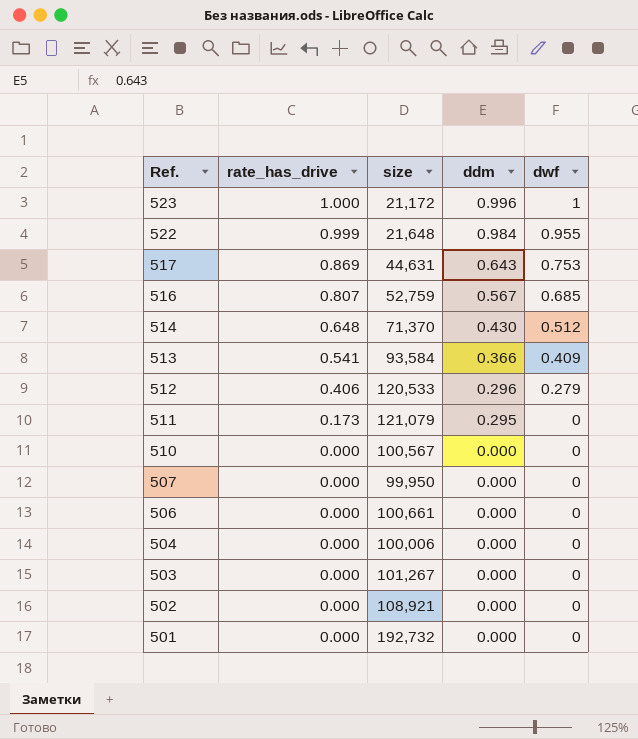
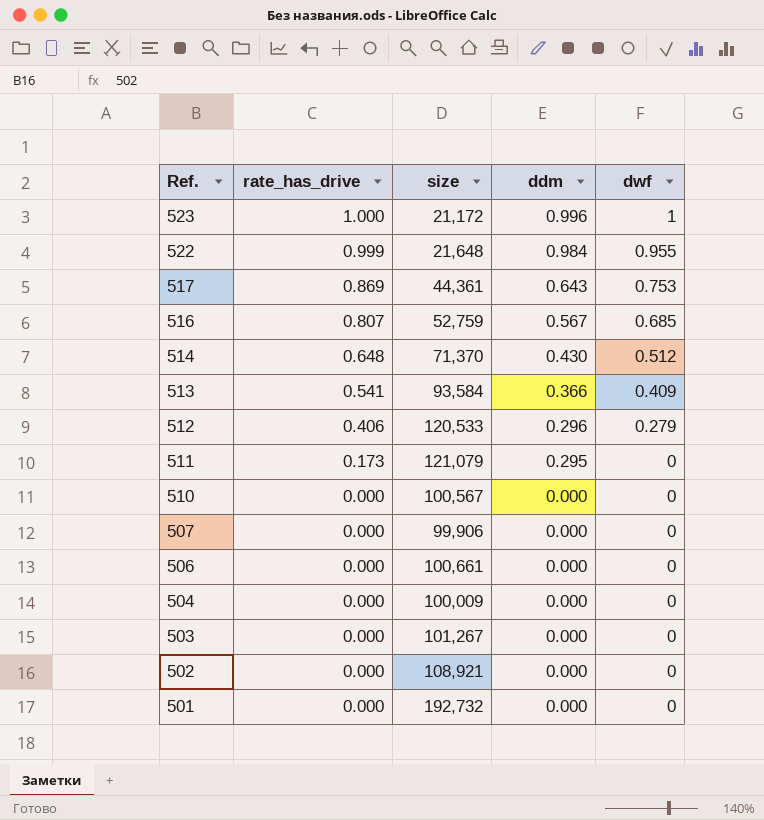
517 | size: 44,631 -> 44,361
507 | size: 99,950 -> 99,906
504 | size: 100,006 -> 100,009

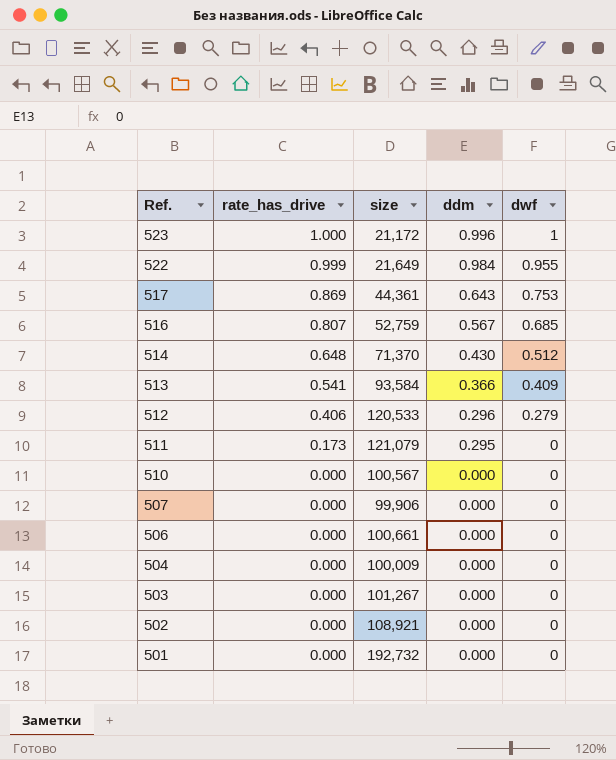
522 | size: 21,648 -> 21,649

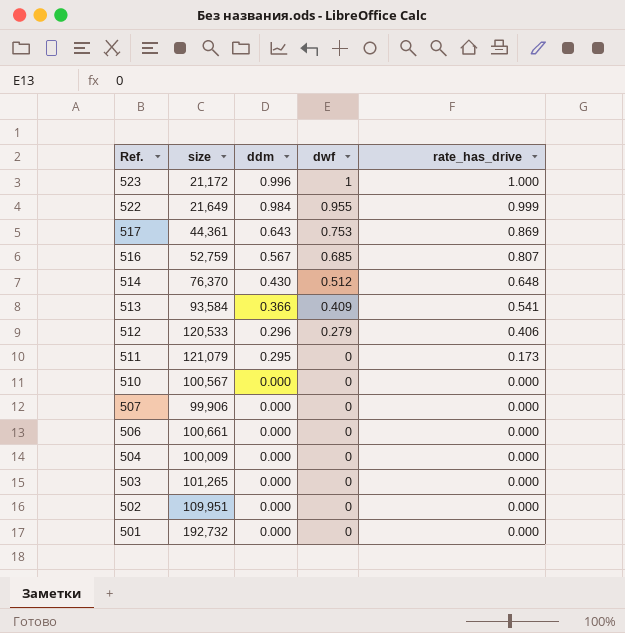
column rate_has_drive | position: 2 -> 5
514 | size: 71,370 -> 76,370
503 | size: 101,267 -> 101,265
502 | size: 108,921 -> 109,951

